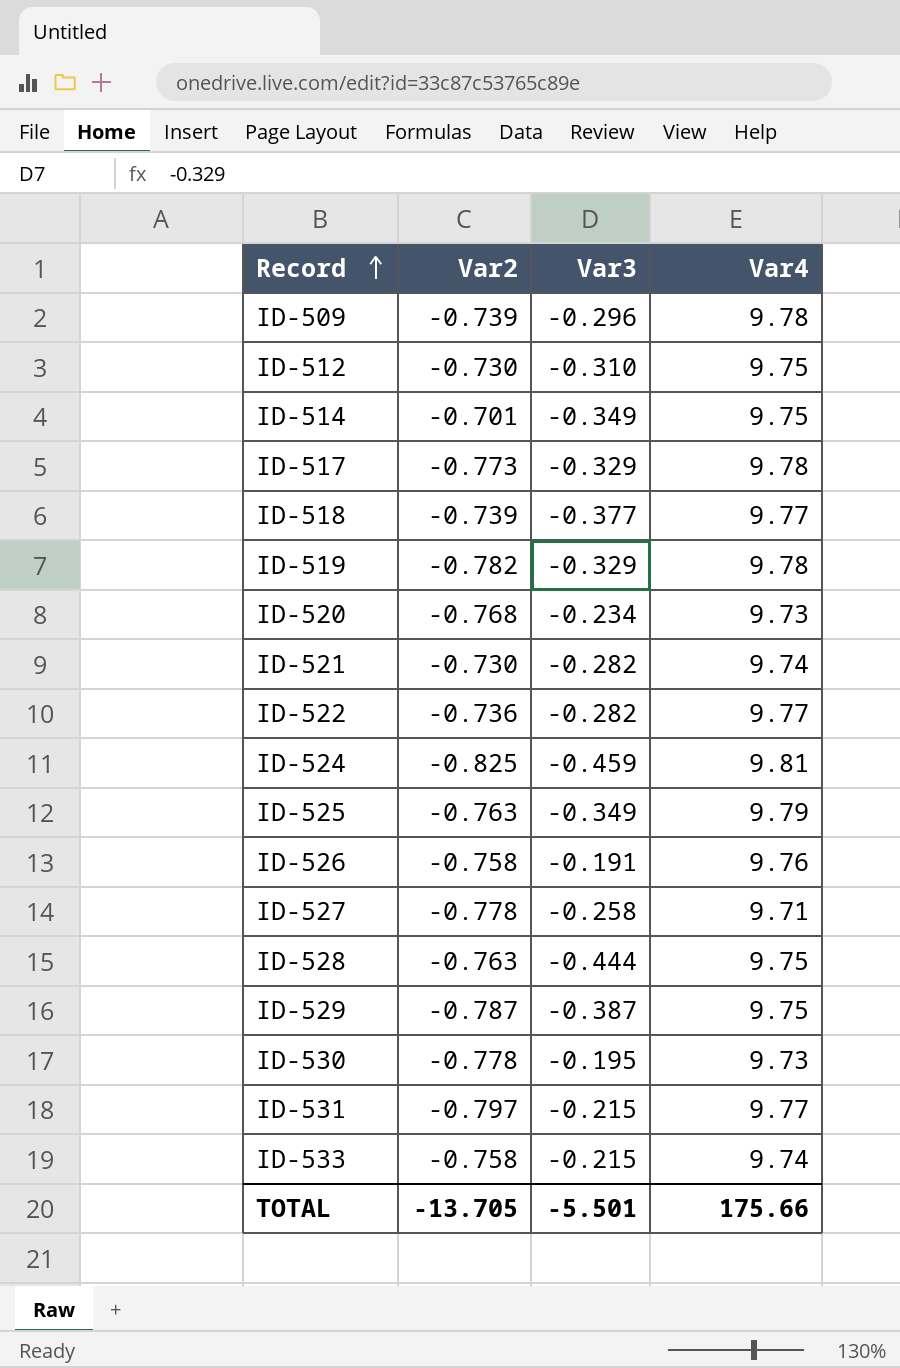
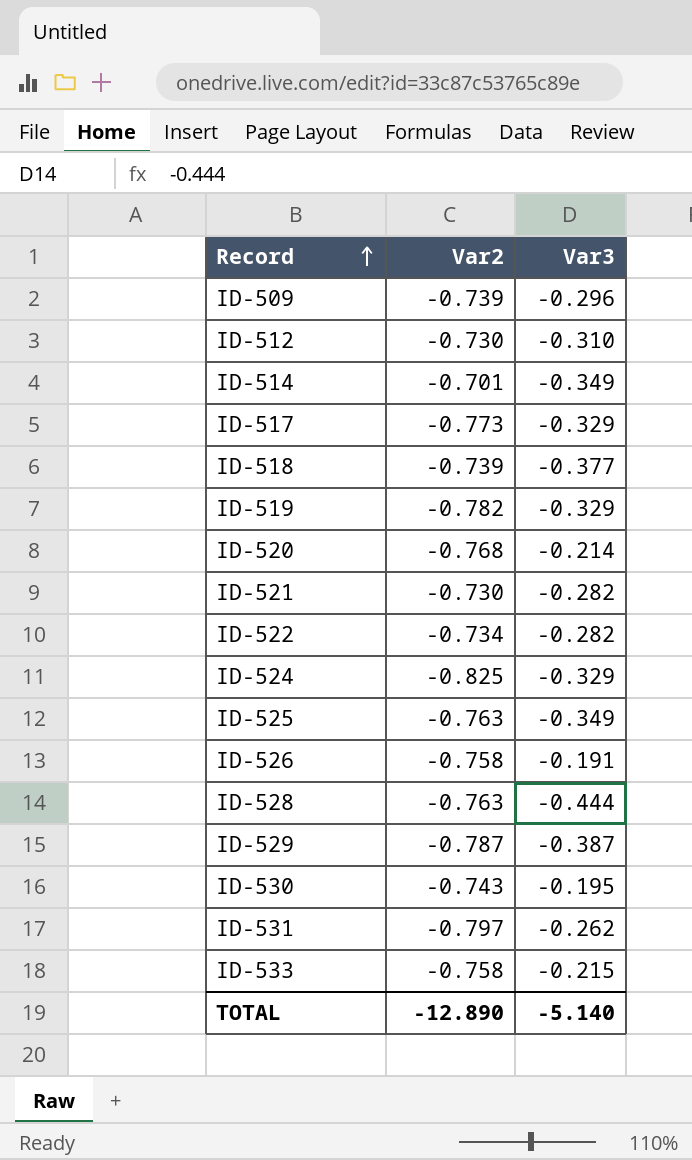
column Var4 | position: 4 -> none
row ID-527: -0.778 | -0.258 | 9.71 -> none
ID-520 | Var3: -0.234 -> -0.214
ID-522 | Var2: -0.736 -> -0.734
ID-524 | Var3: -0.459 -> -0.329
ID-530 | Var2: -0.778 -> -0.743
ID-531 | Var3: -0.215 -> -0.262
TOTAL | Var2: -13.705 -> -12.890
TOTAL | Var3: -5.501 -> -5.140

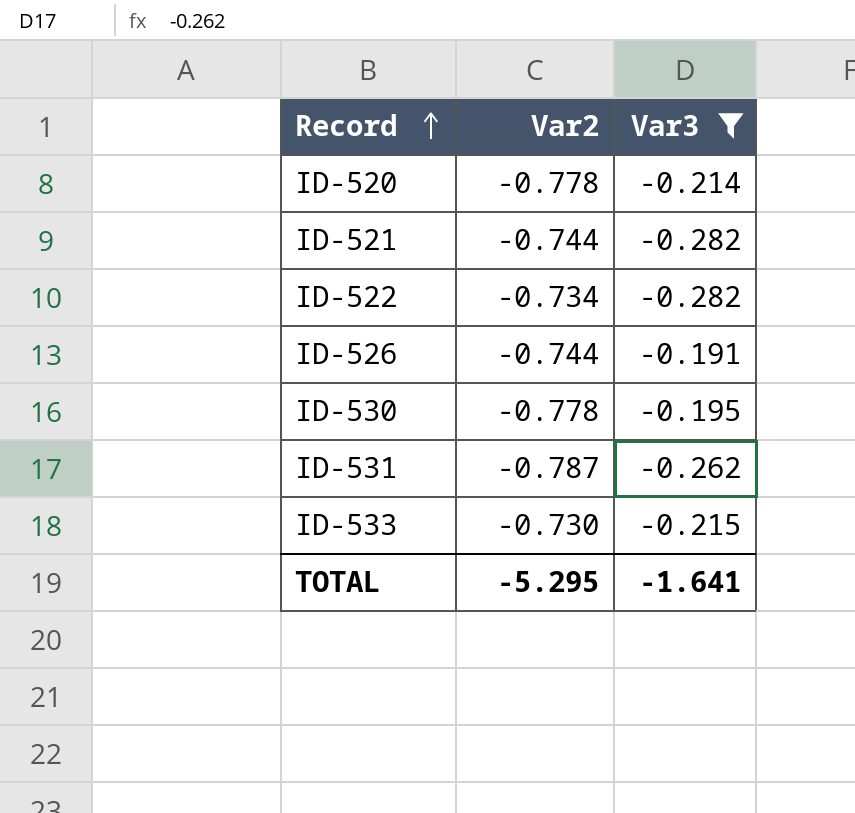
filter: none -> Var3 >= -0.282
ID-520 | Var2: -0.768 -> -0.778
ID-521 | Var2: -0.730 -> -0.744
ID-526 | Var2: -0.758 -> -0.744
ID-530 | Var2: -0.743 -> -0.778
ID-531 | Var2: -0.797 -> -0.787
ID-533 | Var2: -0.758 -> -0.730
TOTAL | Var2: -12.890 -> -5.295
TOTAL | Var3: -5.140 -> -1.641

